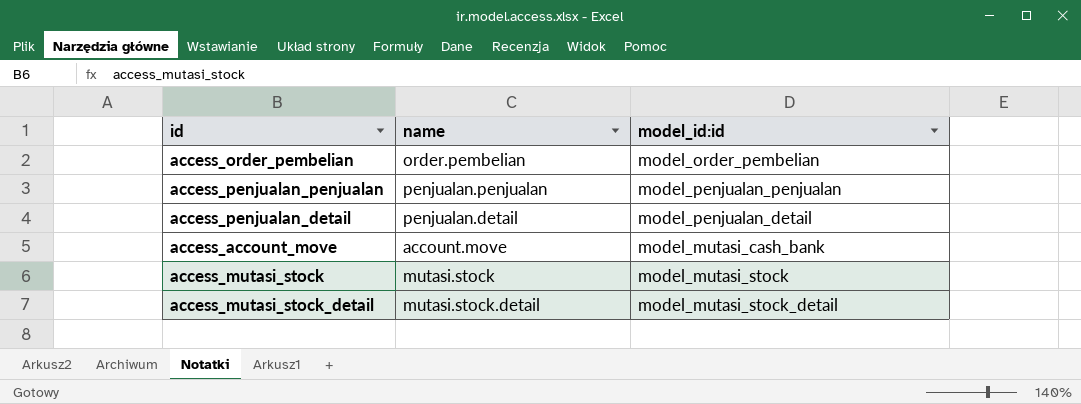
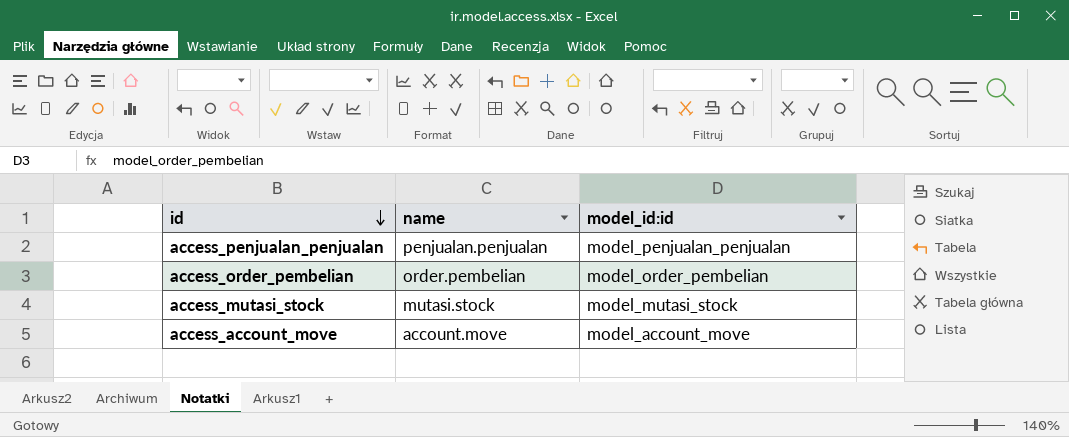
row order: none -> id descending
row access_penjualan_detail: penjualan.detail | model_penjualan_detail -> none
row access_mutasi_stock_detail: mutasi.stock.detail | model_mutasi_stock_detail -> none
access_account_move | model_id:id: model_mutasi_cash_bank -> model_account_move

